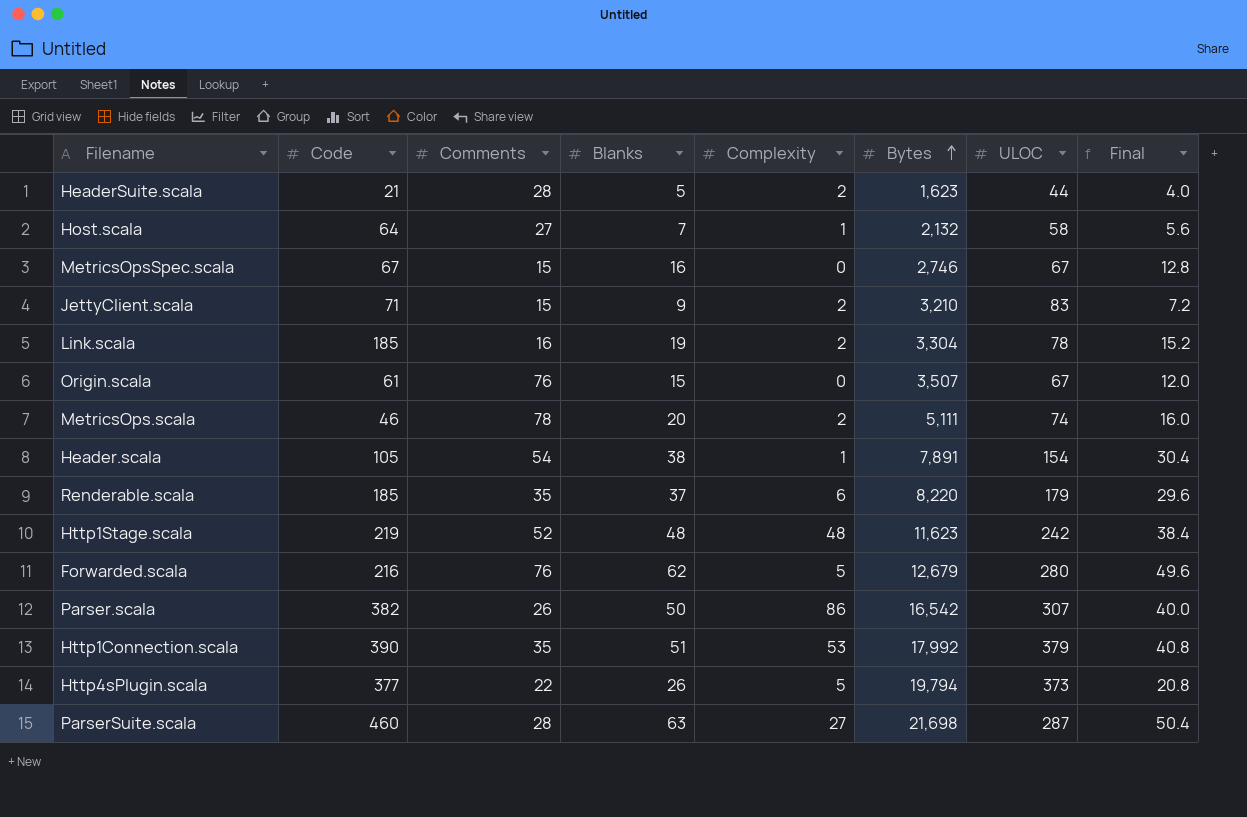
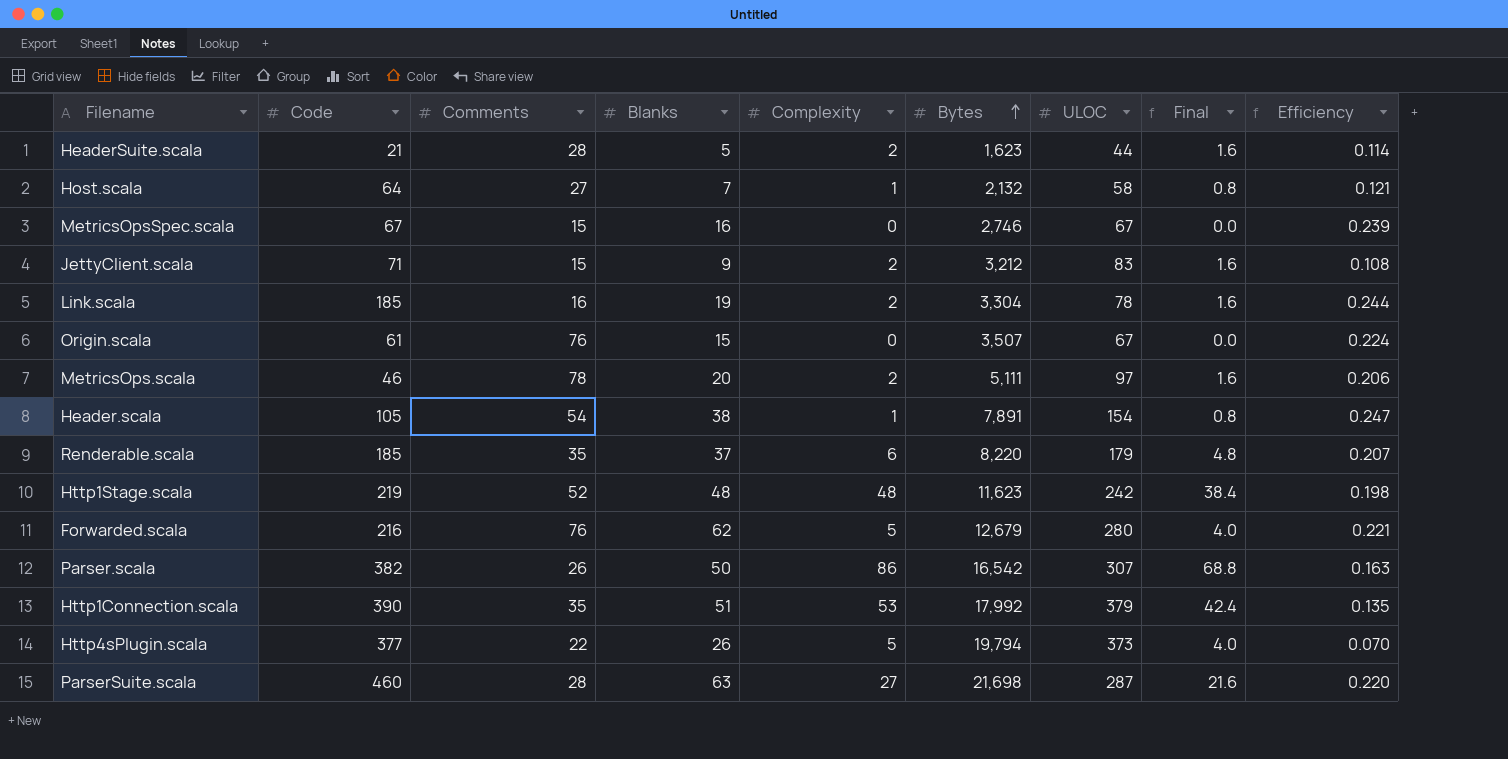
column Final | formula: [Blanks] * 0.8 -> [Complexity] * 0.8
column Efficiency | formula: none -> [Blanks] / [ULOC]
JettyClient.scala | Bytes: 3,210 -> 3,212
MetricsOps.scala | ULOC: 74 -> 97

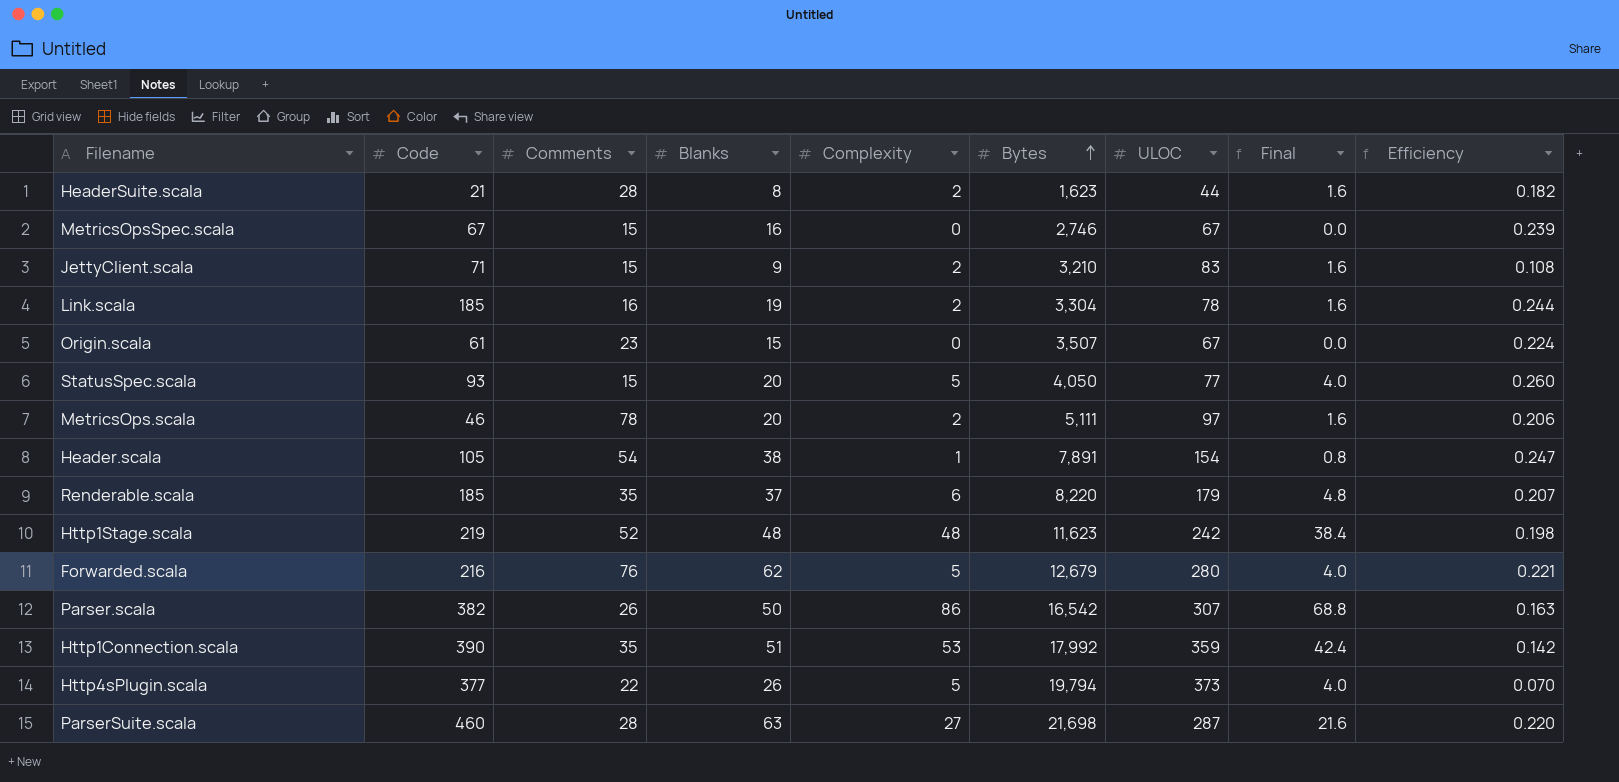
row Host.scala: 64 | 27 | 7 | 1 | 2,132 | 58 | 0.8 | 0.121 -> none
HeaderSuite.scala | Blanks: 5 -> 8
HeaderSuite.scala | Efficiency: 0.114 -> 0.182
JettyClient.scala | Bytes: 3,212 -> 3,210
Origin.scala | Comments: 76 -> 23
row StatusSpec.scala: none -> 93 | 15 | 20 | 5 | 4,050 | 77 | 4.0 | 0.260
Http1Connection.scala | ULOC: 379 -> 359
Http1Connection.scala | Efficiency: 0.135 -> 0.142

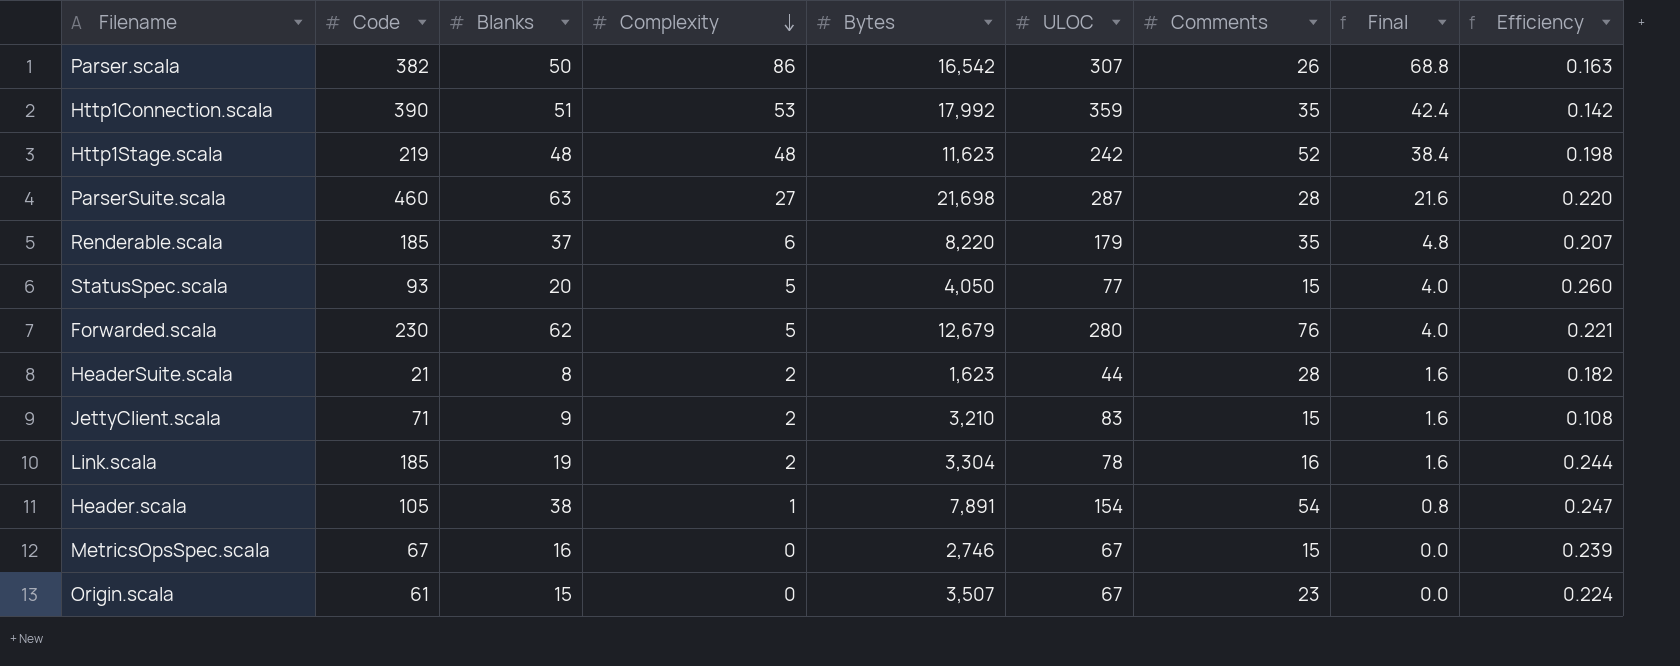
row order: Bytes ascending -> Complexity descending
column Comments | position: 3 -> 7
row MetricsOps.scala: 46 | 78 | 20 | 2 | 5,111 | 97 | 1.6 | 0.206 -> none
row Http4sPlugin.scala: 377 | 22 | 26 | 5 | 19,794 | 373 | 4.0 | 0.070 -> none
Forwarded.scala | Code: 216 -> 230

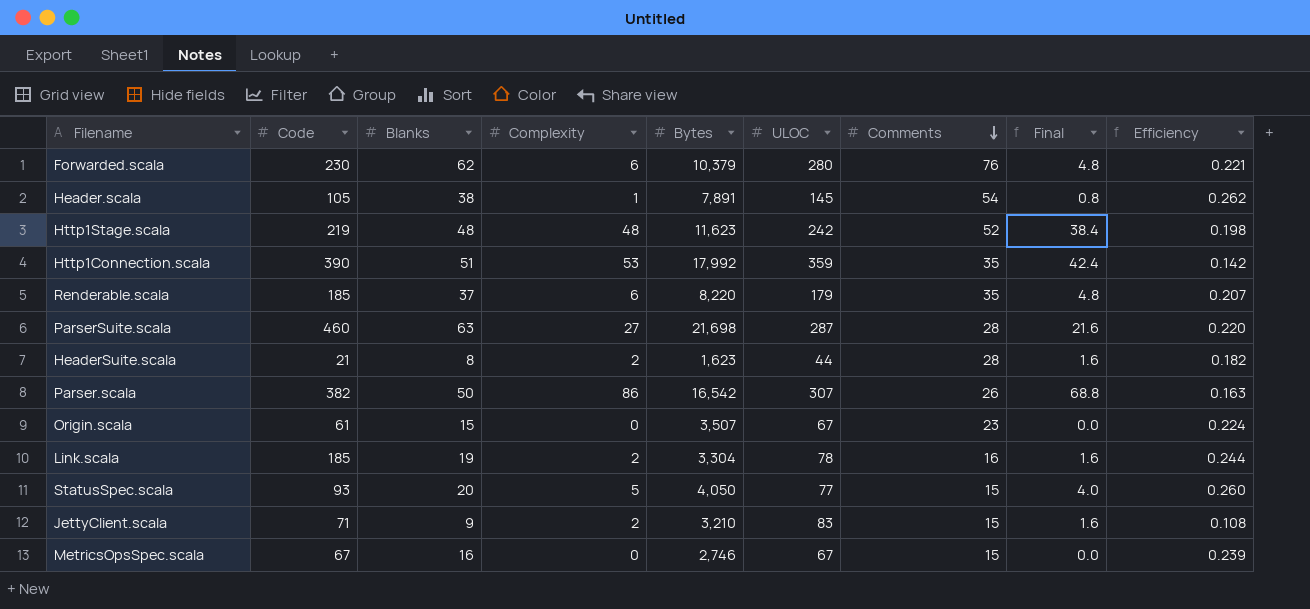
row order: Complexity descending -> Comments descending
Forwarded.scala | Complexity: 5 -> 6
Forwarded.scala | Bytes: 12,679 -> 10,379
Forwarded.scala | Final: 4.0 -> 4.8
Header.scala | ULOC: 154 -> 145
Header.scala | Efficiency: 0.247 -> 0.262

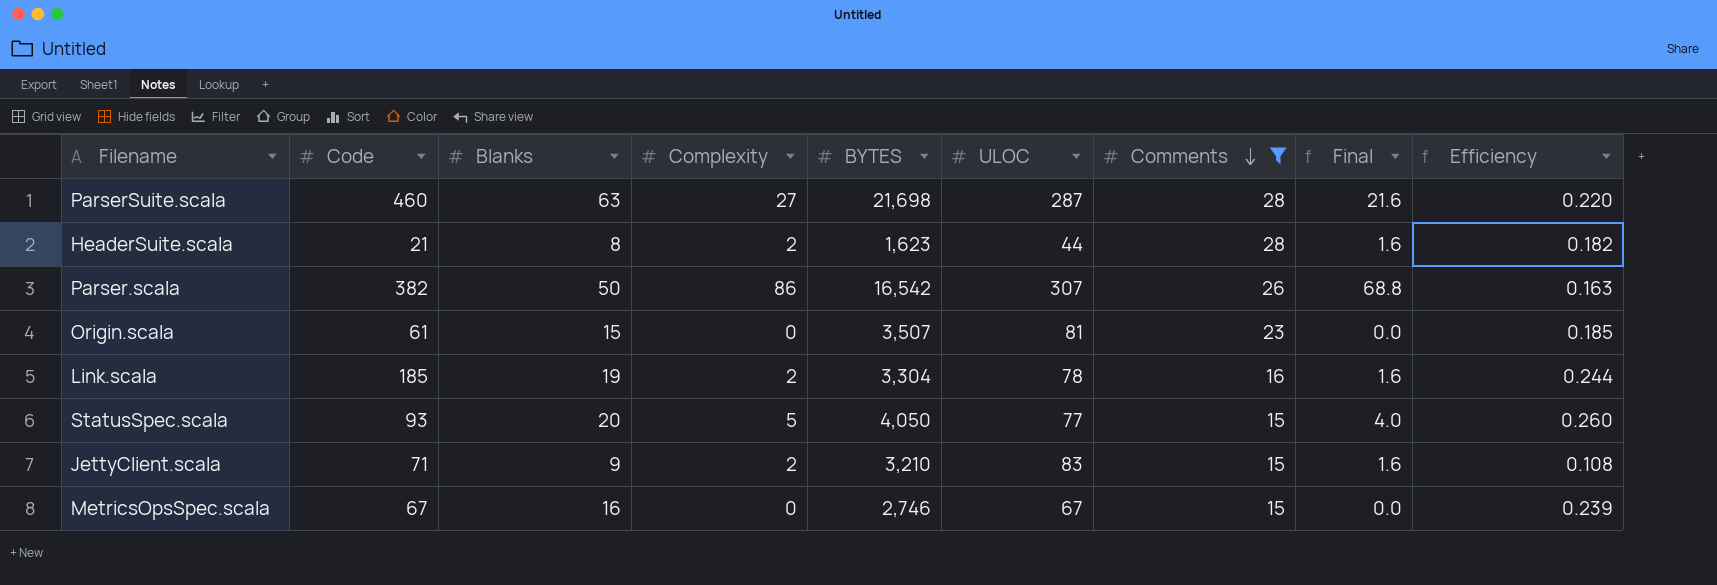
filter: none -> Comments <= 28
column name: Bytes -> BYTES
Origin.scala | ULOC: 67 -> 81
Origin.scala | Efficiency: 0.224 -> 0.185

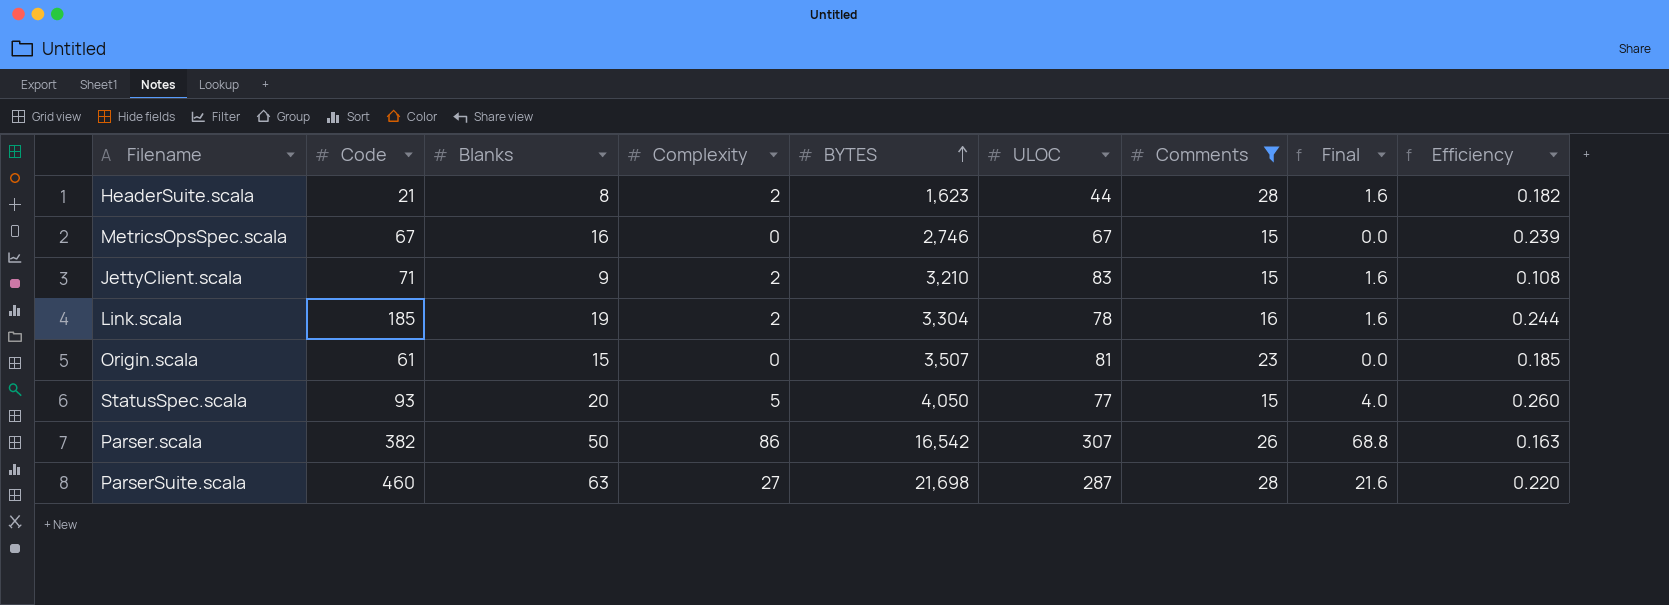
row order: Comments descending -> BYTES ascending

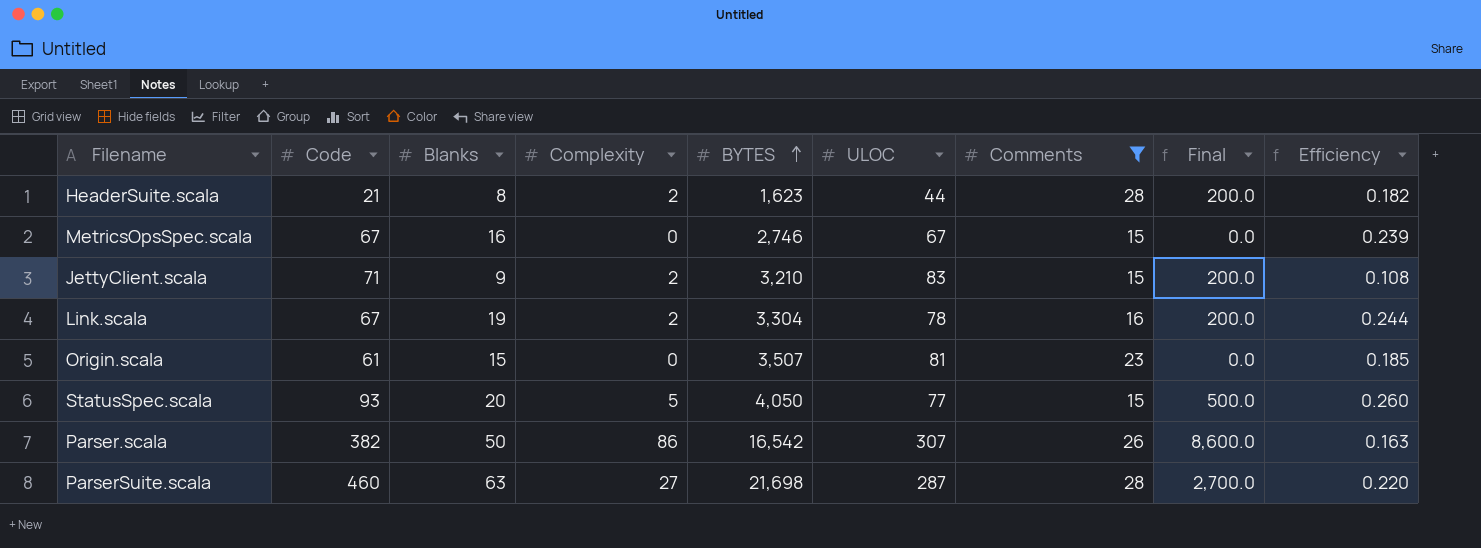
column Final | formula: [Complexity] * 0.8 -> [Complexity] * 100
Link.scala | Code: 185 -> 67

